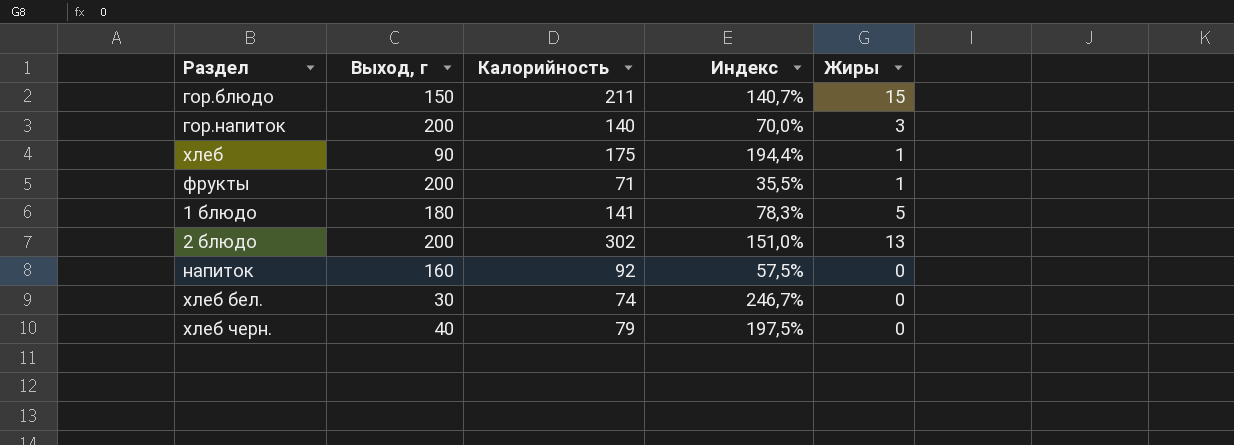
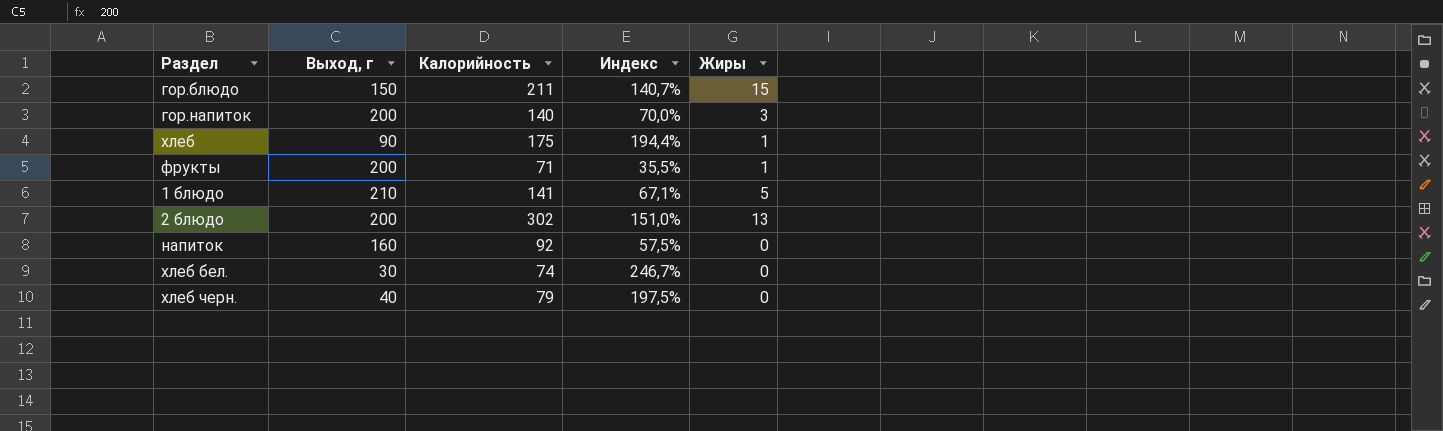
1 блюдо | Выход, г: 180 -> 210
1 блюдо | Индекс: 78,3% -> 67,1%

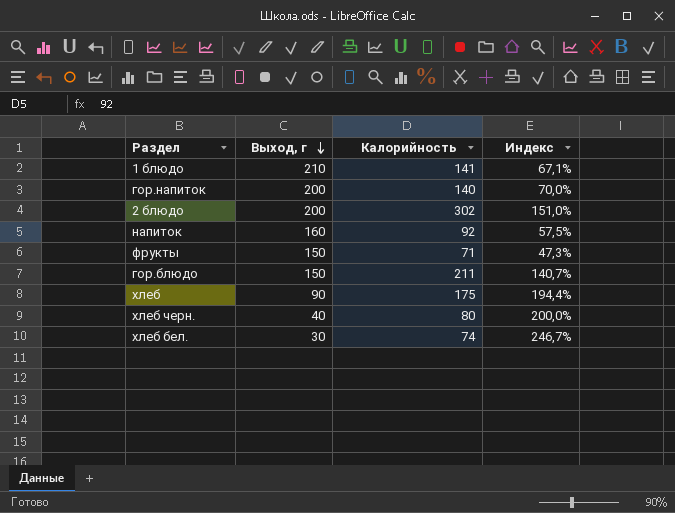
row order: none -> Выход, г descending
column Жиры | position: 5 -> none
фрукты | Выход, г: 200 -> 150
фрукты | Индекс: 35,5% -> 47,3%
хлеб черн. | Калорийность: 79 -> 80
хлеб черн. | Индекс: 197,5% -> 200,0%

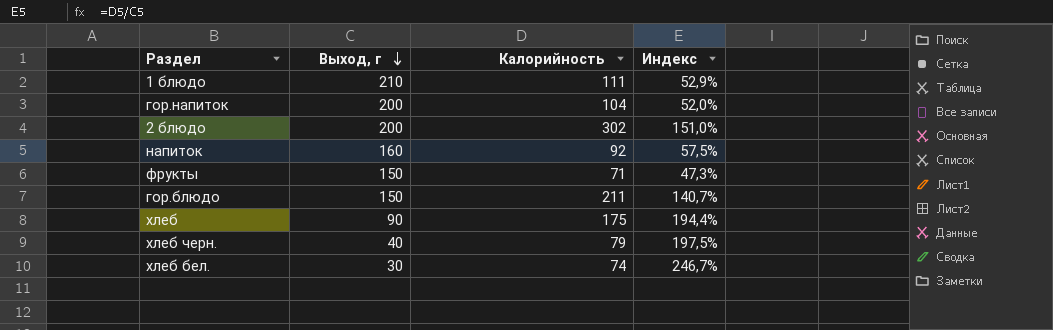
1 блюдо | Калорийность: 141 -> 111
1 блюдо | Индекс: 67,1% -> 52,9%
гор.напиток | Калорийность: 140 -> 104
гор.напиток | Индекс: 70,0% -> 52,0%
хлеб черн. | Калорийность: 80 -> 79
хлеб черн. | Индекс: 200,0% -> 197,5%

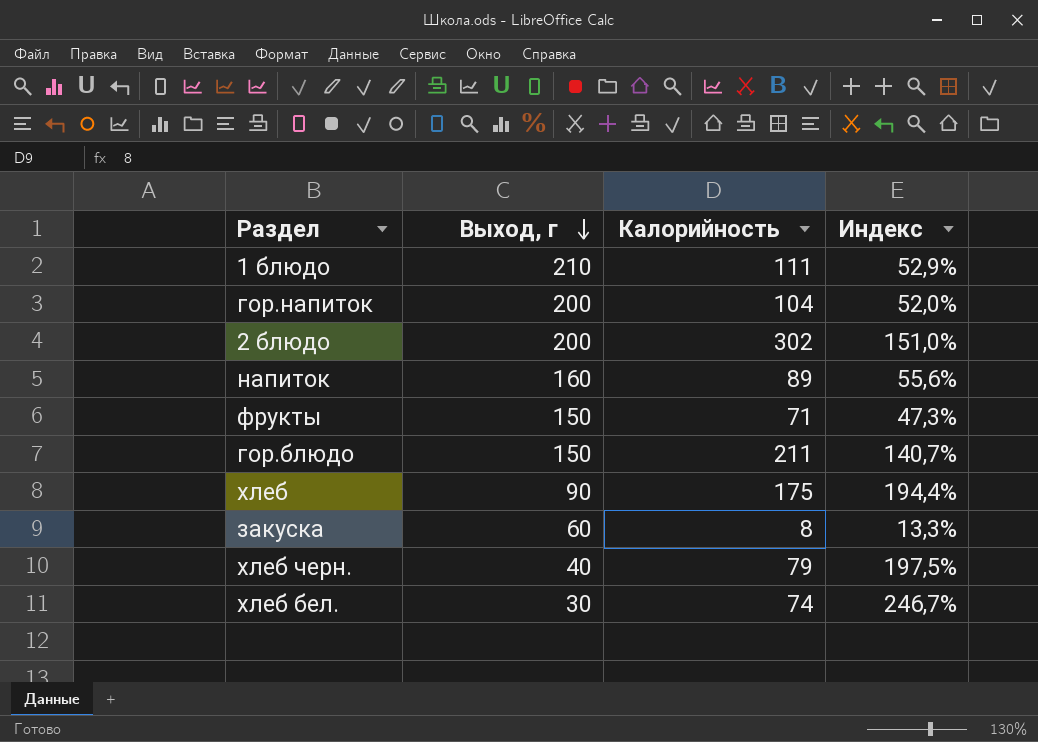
напиток | Калорийность: 92 -> 89
напиток | Индекс: 57,5% -> 55,6%
row закуска: none -> 60 | 8 | 13,3%

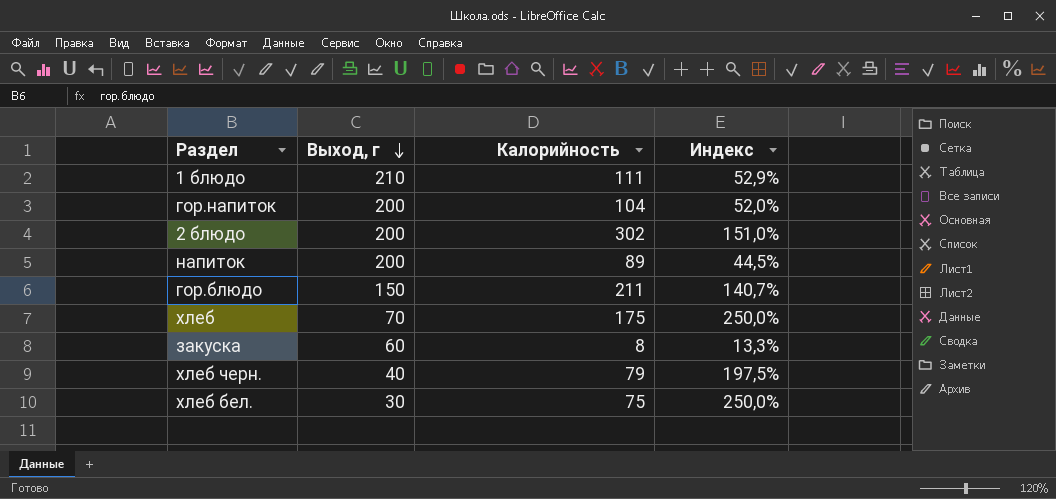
row фрукты: 150 | 71 | 47,3% -> none
напиток | Выход, г: 160 -> 200
напиток | Индекс: 55,6% -> 44,5%
хлеб | Выход, г: 90 -> 70
хлеб | Индекс: 194,4% -> 250,0%
хлеб бел. | Калорийность: 74 -> 75
хлеб бел. | Индекс: 246,7% -> 250,0%

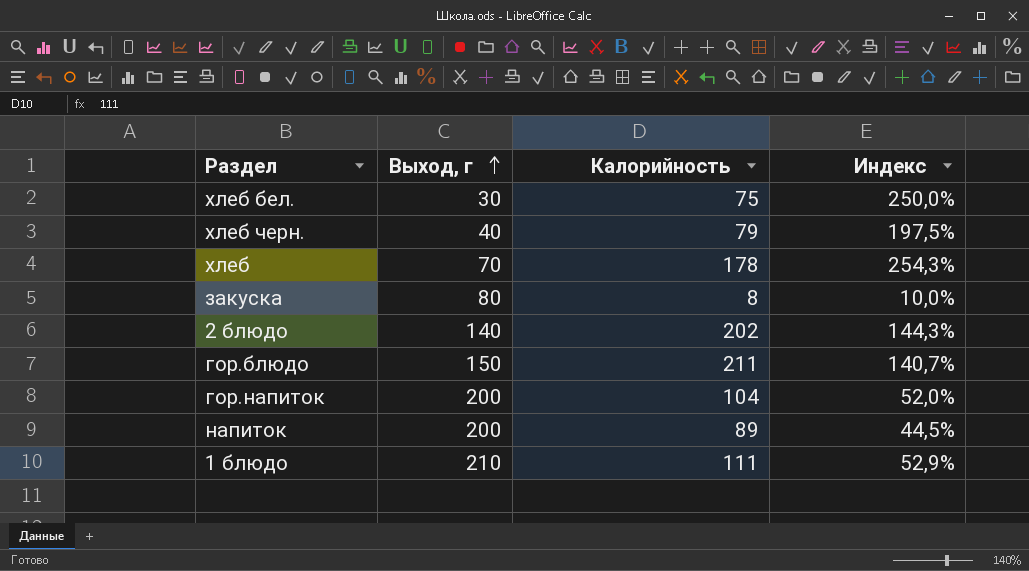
row order: Выход, г descending -> Выход, г ascending
хлеб | Калорийность: 175 -> 178
хлеб | Индекс: 250,0% -> 254,3%
закуска | Выход, г: 60 -> 80
закуска | Индекс: 13,3% -> 10,0%
2 блюдо | Выход, г: 200 -> 140
2 блюдо | Калорийность: 302 -> 202
2 блюдо | Индекс: 151,0% -> 144,3%

